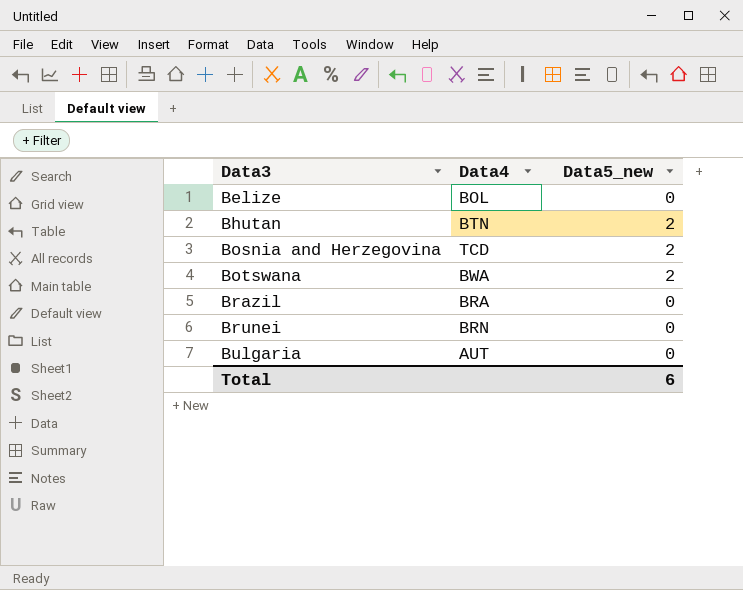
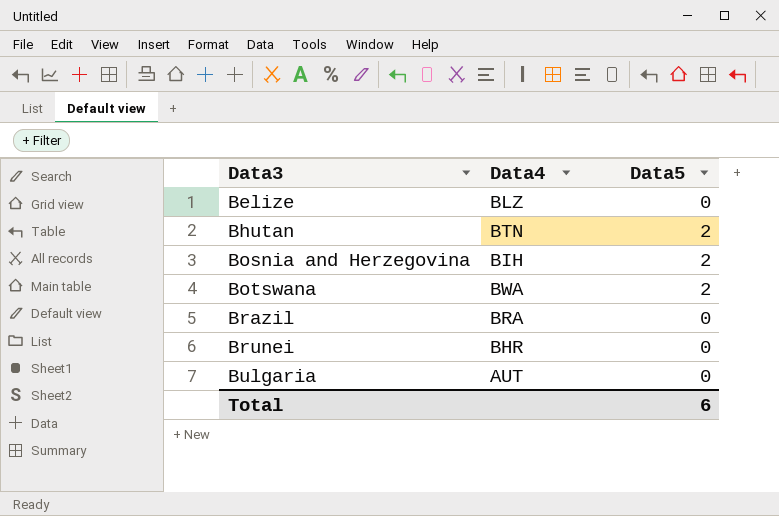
column name: Data5_new -> Data5
Belize | Data4: BOL -> BLZ
Bosnia and Herzegovina | Data4: TCD -> BIH
Brunei | Data4: BRN -> BHR

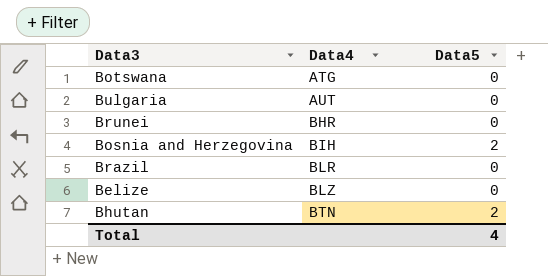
row order: Data3 ascending -> Data4 ascending
Botswana | Data4: BWA -> ATG
Botswana | Data5: 2 -> 0
Brazil | Data4: BRA -> BLR
Total | Data5: 6 -> 4

